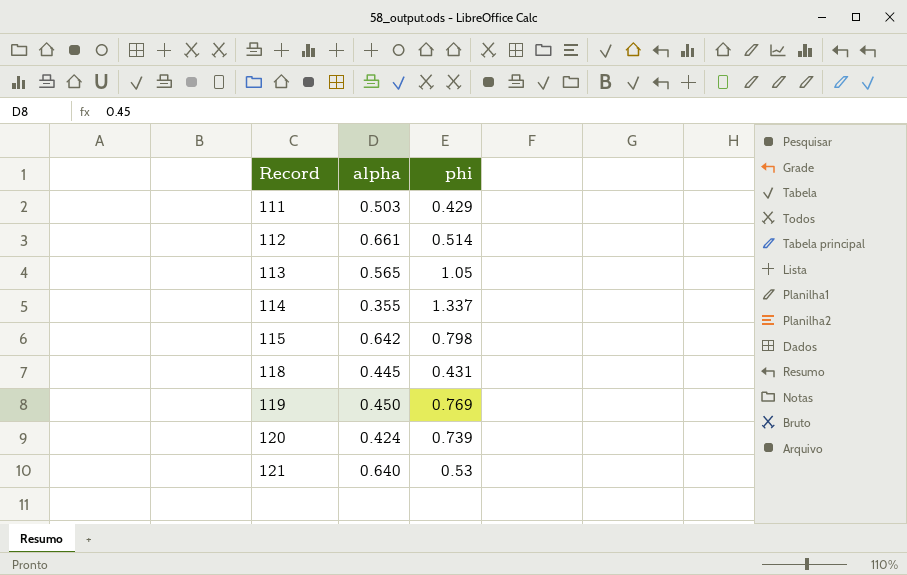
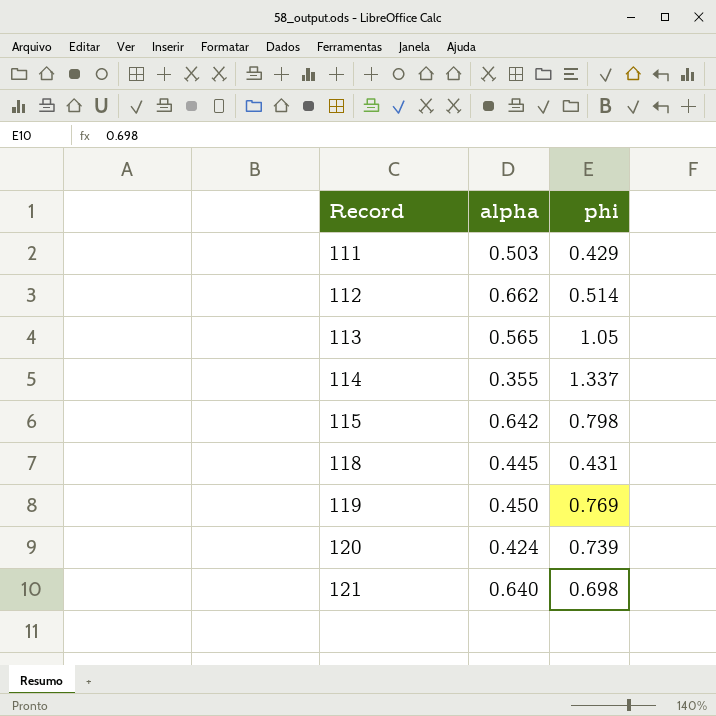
112 | alpha: 0.661 -> 0.662
121 | phi: 0.53 -> 0.698

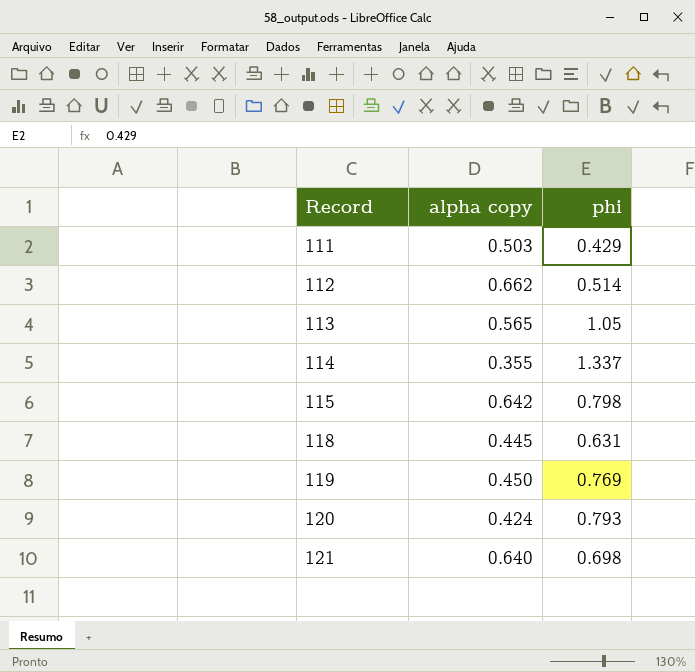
column name: alpha -> alpha copy
118 | phi: 0.431 -> 0.631
120 | phi: 0.739 -> 0.793

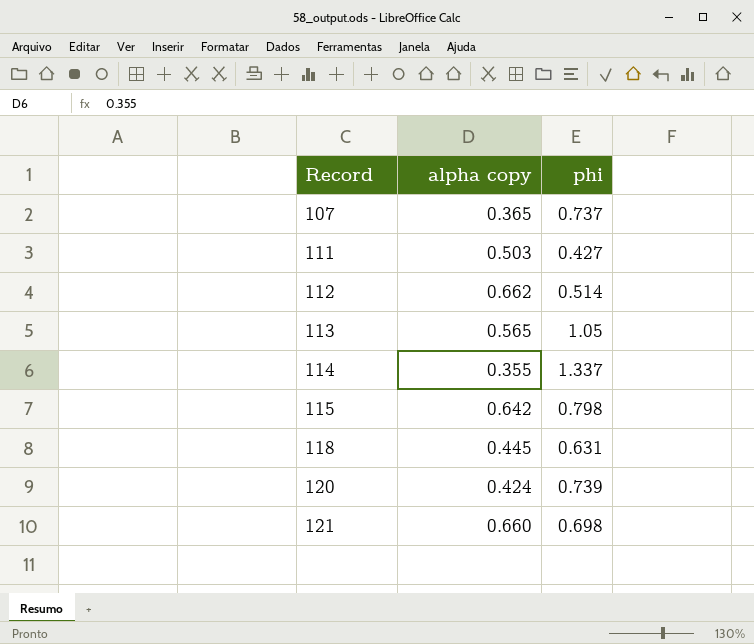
row 119: 0.450 | 0.769 -> none
row 107: none -> 0.365 | 0.737
111 | phi: 0.429 -> 0.427
120 | phi: 0.793 -> 0.739
121 | alpha copy: 0.640 -> 0.660

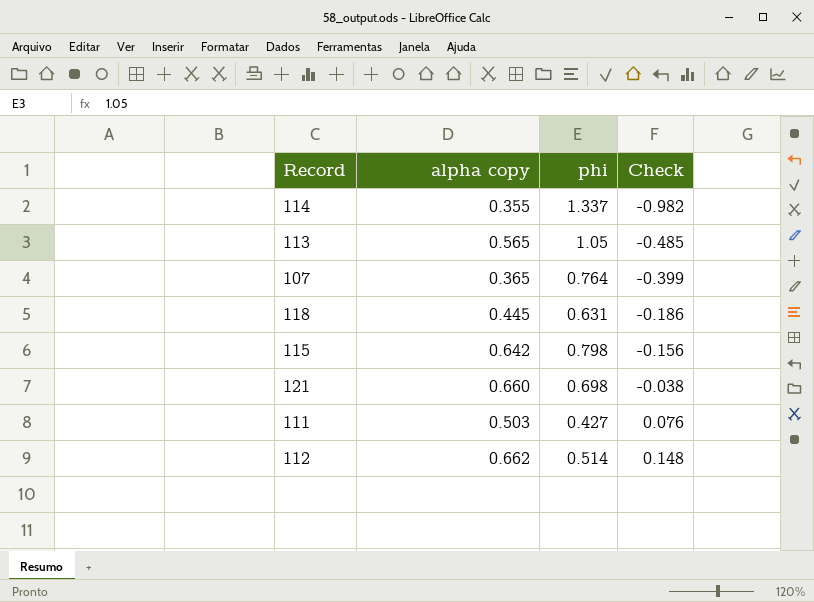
row order: Record ascending -> Check ascending
column Check | formula: none -> [alpha copy] - [phi]
row 120: 0.424 | 0.739 -> none
107 | phi: 0.737 -> 0.764

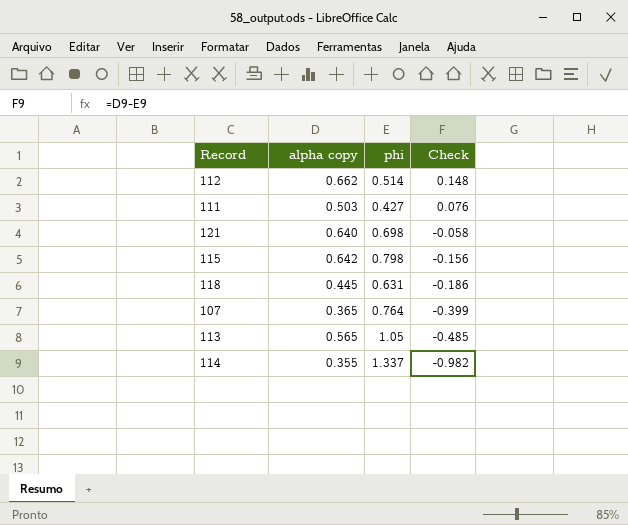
row order: Check ascending -> Check descending
121 | alpha copy: 0.660 -> 0.640
121 | Check: -0.038 -> -0.058

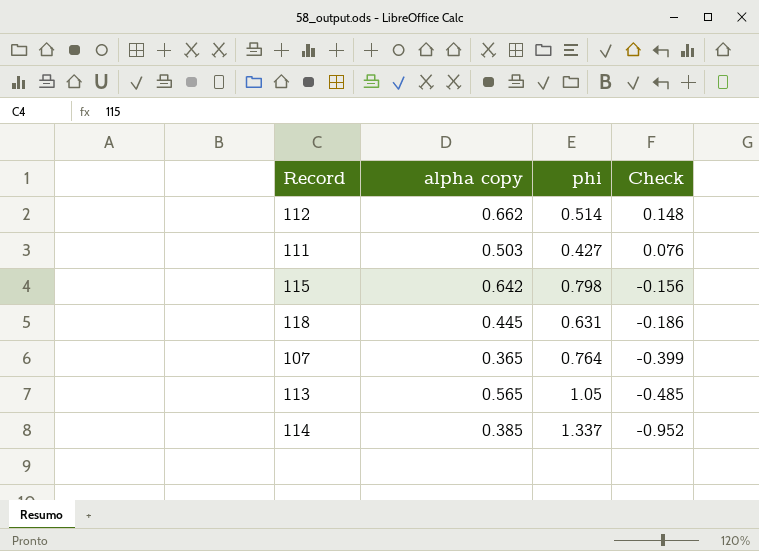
row 121: 0.640 | 0.698 | -0.058 -> none
114 | alpha copy: 0.355 -> 0.385
114 | Check: -0.982 -> -0.952

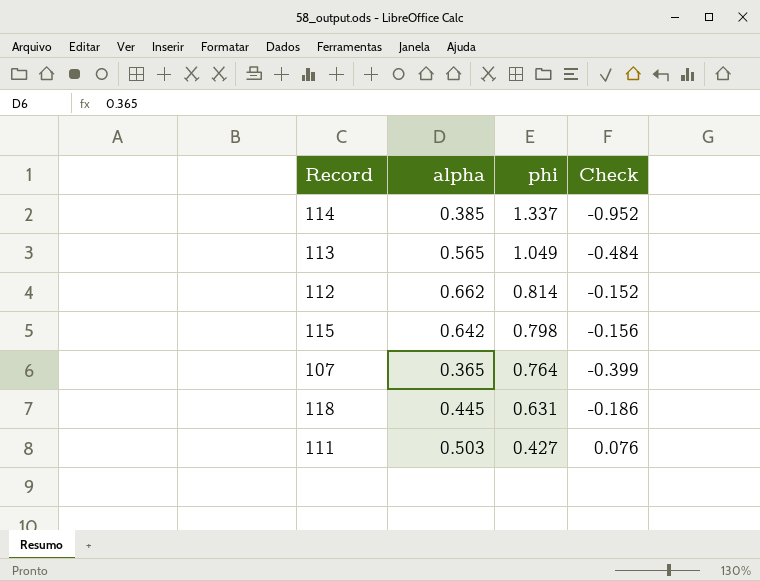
row order: Check descending -> phi descending
column name: alpha copy -> alpha
113 | phi: 1.05 -> 1.049
113 | Check: -0.485 -> -0.484
112 | phi: 0.514 -> 0.814
112 | Check: 0.148 -> -0.152

